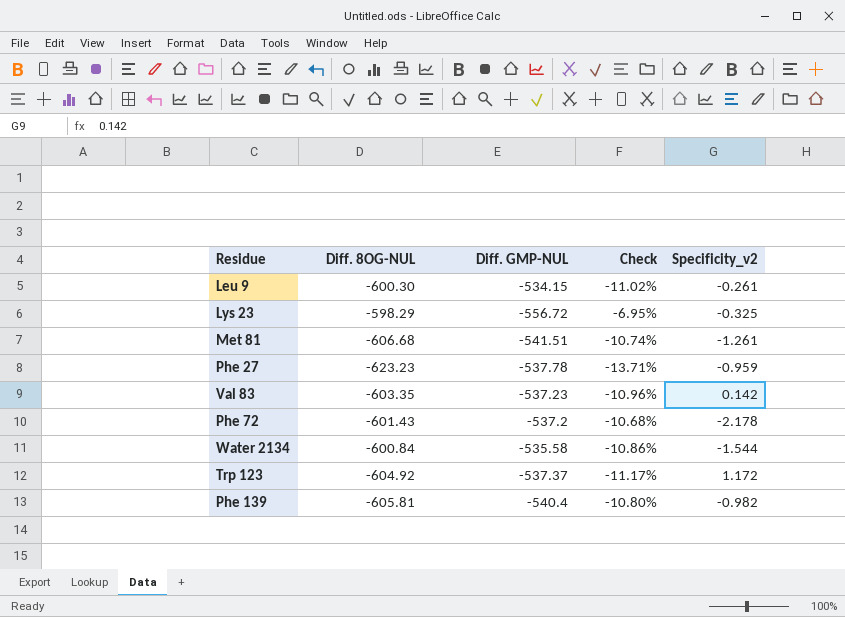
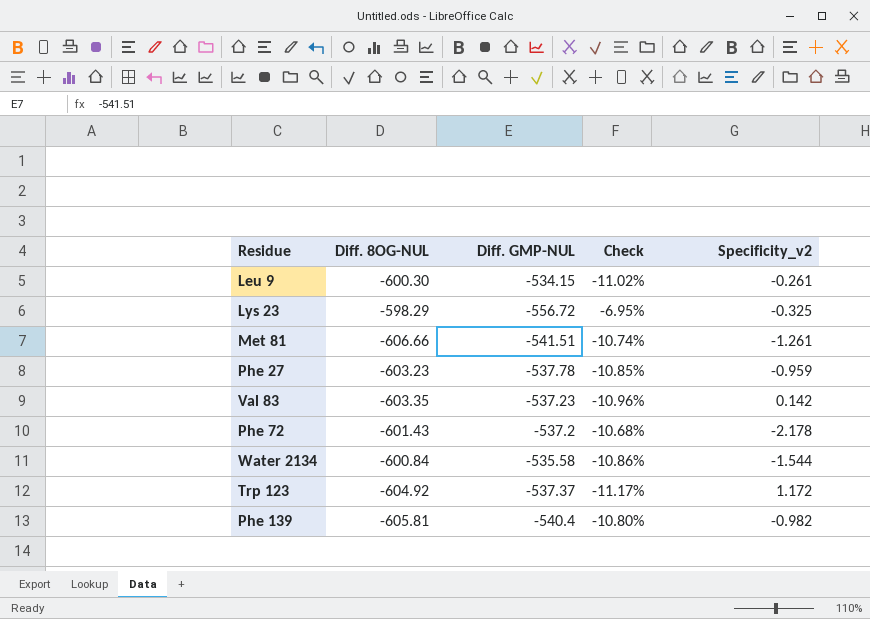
Met 81 | Diff. 8OG-NUL: -606.68 -> -606.66
Phe 27 | Diff. 8OG-NUL: -623.23 -> -603.23
Phe 27 | Check: -13.71% -> -10.85%

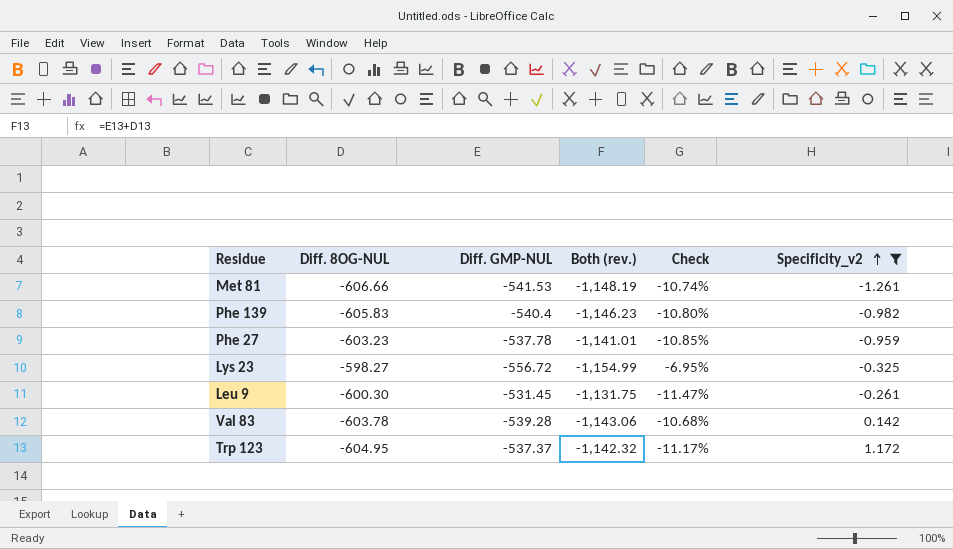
filter: none -> Specificity_v2 >= -1.261
row order: none -> Specificity_v2 ascending
column Both (rev.) | formula: none -> [Diff. 8OG-NUL] + [Diff. GMP-NUL]
Met 81 | Diff. GMP-NUL: -541.51 -> -541.53
Phe 139 | Diff. 8OG-NUL: -605.81 -> -605.83
Lys 23 | Diff. 8OG-NUL: -598.29 -> -598.27
Leu 9 | Diff. GMP-NUL: -534.15 -> -531.45
Leu 9 | Check: -11.02% -> -11.47%
Val 83 | Diff. 8OG-NUL: -603.35 -> -603.78
Val 83 | Diff. GMP-NUL: -537.23 -> -539.28
Val 83 | Check: -10.96% -> -10.68%
Trp 123 | Diff. 8OG-NUL: -604.92 -> -604.95

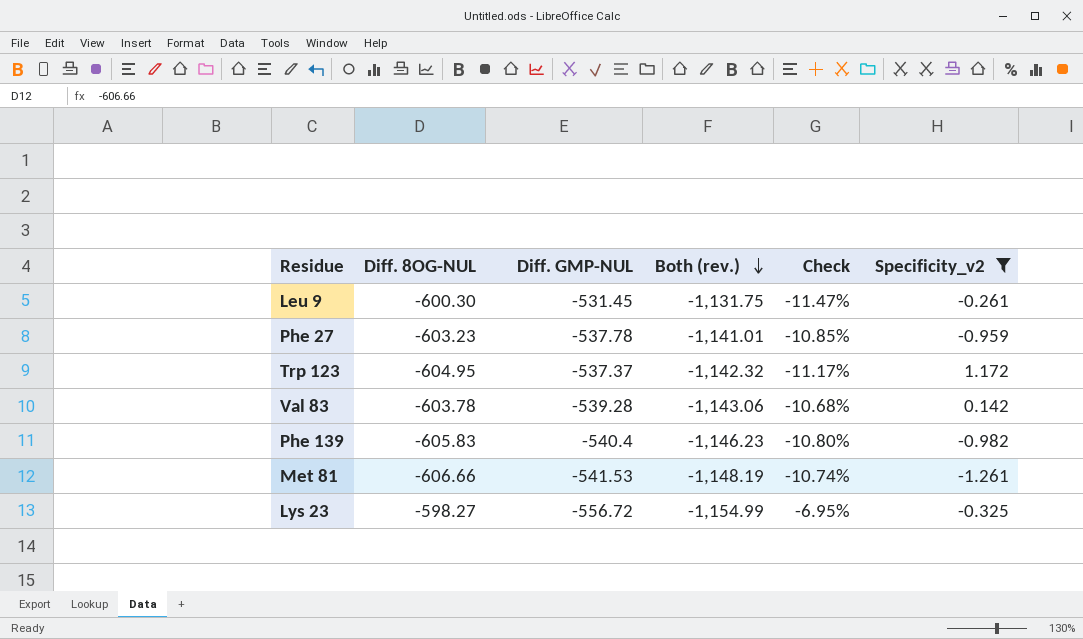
row order: Specificity_v2 ascending -> Both (rev.) descending

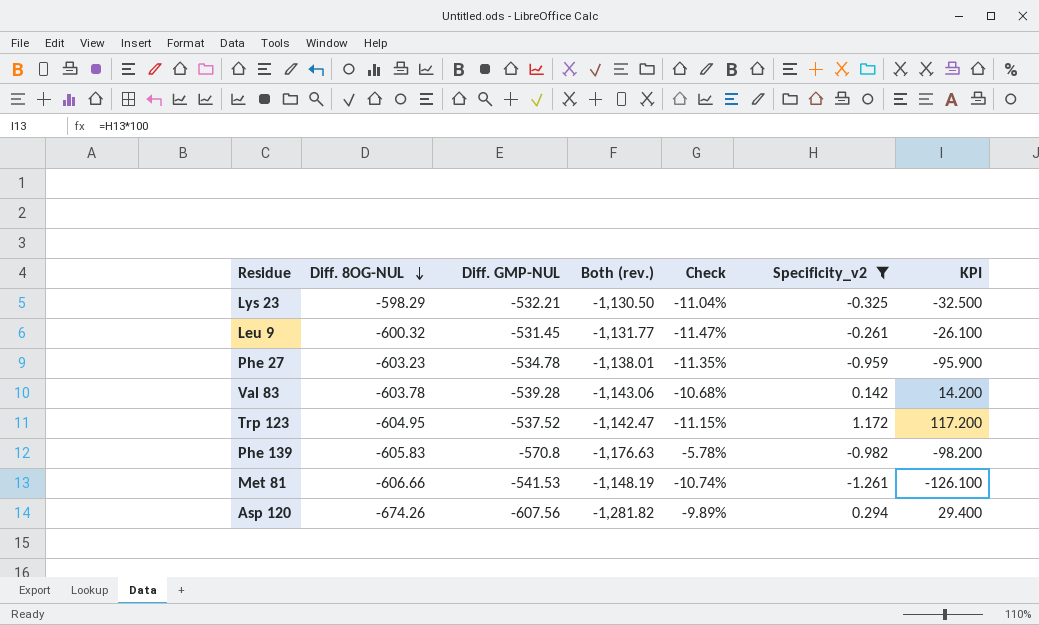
row order: Both (rev.) descending -> Diff. 8OG-NUL descending
column KPI | formula: none -> [Specificity_v2] * 100
Lys 23 | Diff. 8OG-NUL: -598.27 -> -598.29
Lys 23 | Diff. GMP-NUL: -556.72 -> -532.21
Lys 23 | Both (rev.): -1,154.99 -> -1,130.50
Lys 23 | Check: -6.95% -> -11.04%
Leu 9 | Diff. 8OG-NUL: -600.30 -> -600.32
Leu 9 | Both (rev.): -1,131.75 -> -1,131.77
Phe 27 | Diff. GMP-NUL: -537.78 -> -534.78
Phe 27 | Both (rev.): -1,141.01 -> -1,138.01
Phe 27 | Check: -10.85% -> -11.35%
Trp 123 | Diff. GMP-NUL: -537.37 -> -537.52
Trp 123 | Both (rev.): -1,142.32 -> -1,142.47
Trp 123 | Check: -11.17% -> -11.15%
Phe 139 | Diff. GMP-NUL: -540.4 -> -570.8
Phe 139 | Both (rev.): -1,146.23 -> -1,176.63
Phe 139 | Check: -10.80% -> -5.78%
row Asp 120: none -> -674.26 | -607.56 | -1,281.82 | -9.89% | 0.294 | 29.400

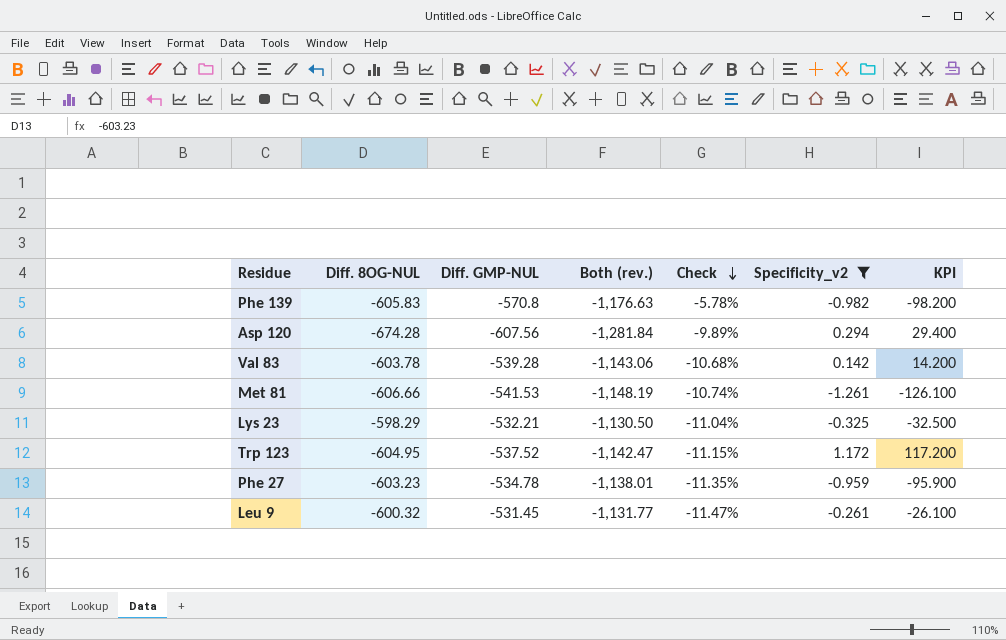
row order: Diff. 8OG-NUL descending -> Check descending
Asp 120 | Diff. 8OG-NUL: -674.26 -> -674.28
Asp 120 | Both (rev.): -1,281.82 -> -1,281.84

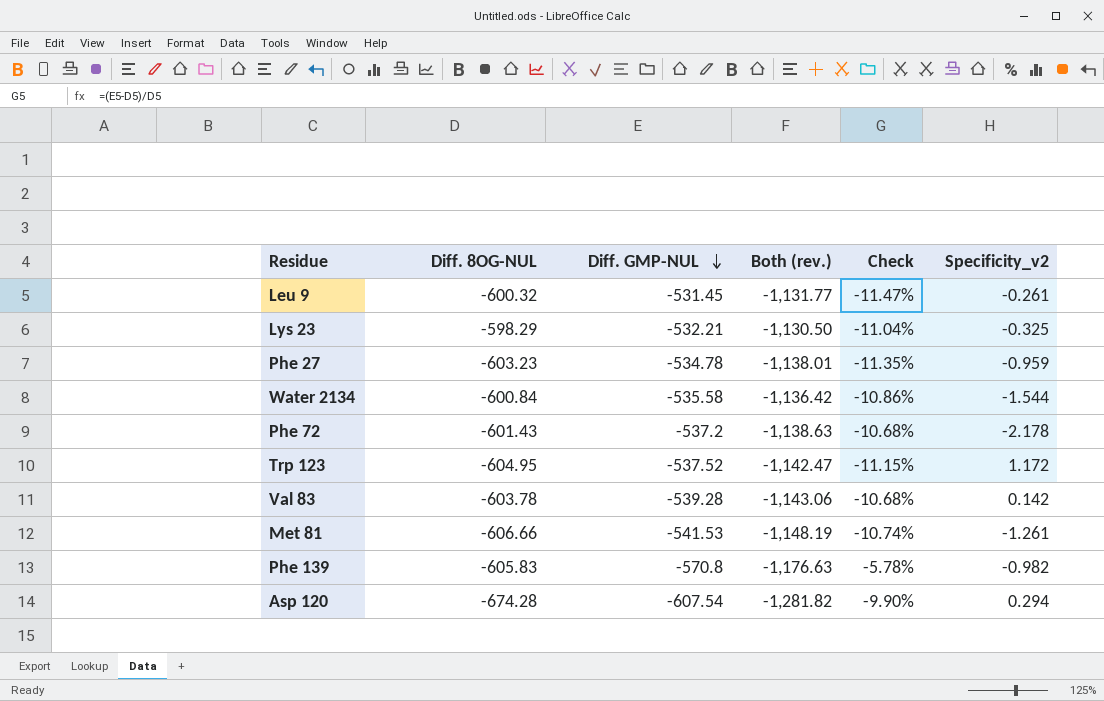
filter: Specificity_v2 >= -1.261 -> none
row order: Check descending -> Diff. GMP-NUL descending
column KPI | formula: [Specificity_v2] * 100 -> none
Asp 120 | Diff. GMP-NUL: -607.56 -> -607.54
Asp 120 | Both (rev.): -1,281.84 -> -1,281.82
Asp 120 | Check: -9.89% -> -9.90%

